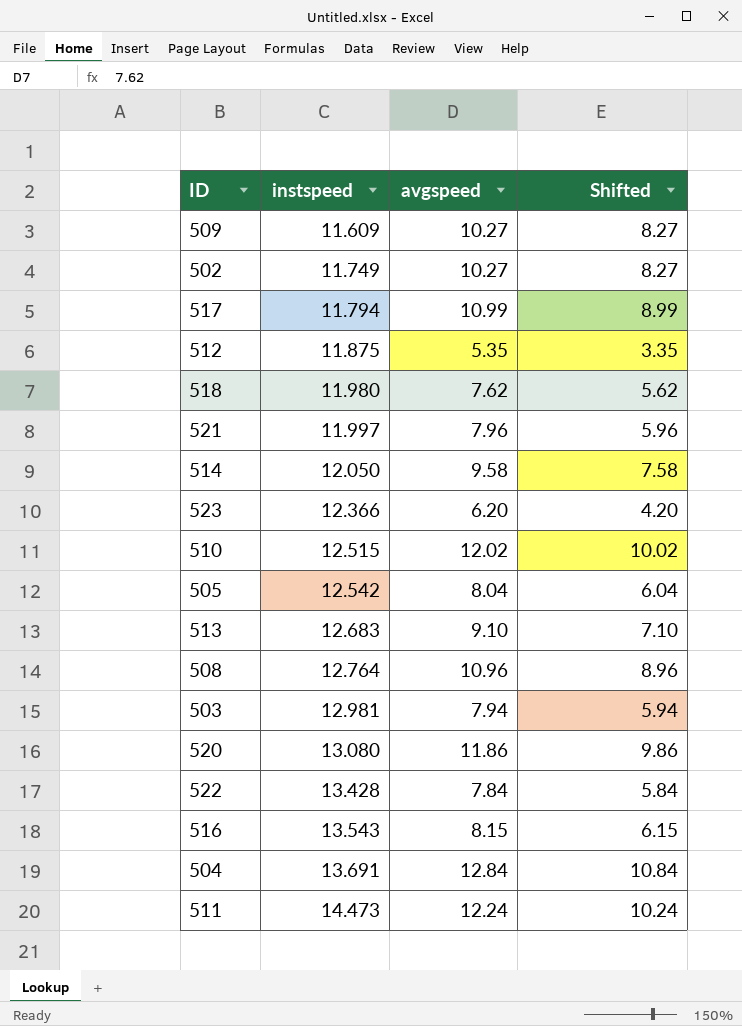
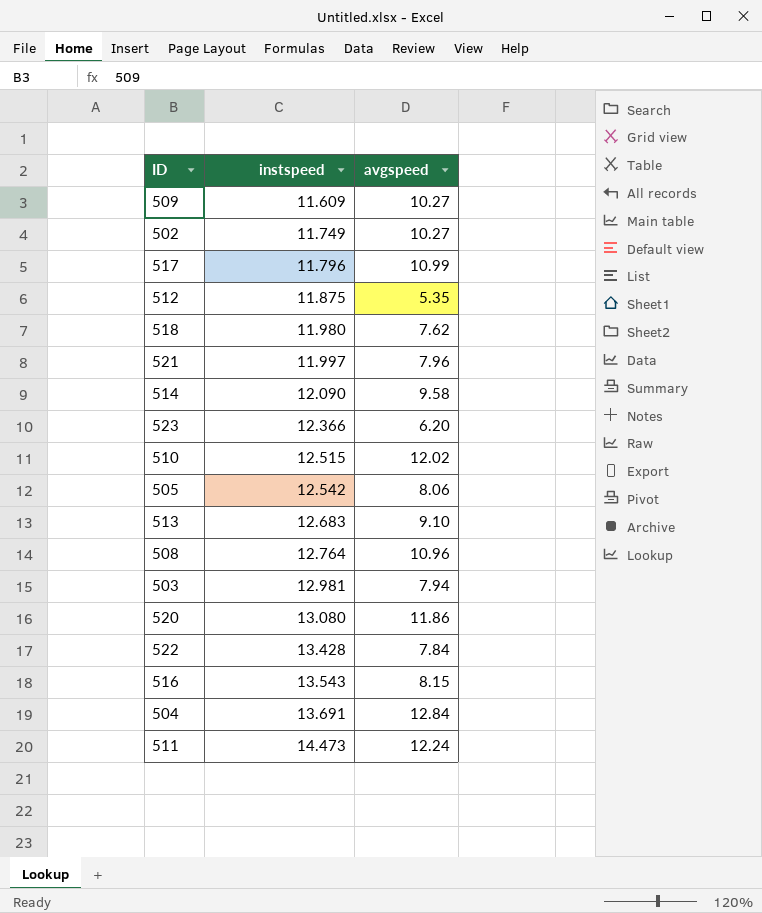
column Shifted | formula: [avgspeed] - 2 -> none
517 | instspeed: 11.794 -> 11.796
514 | instspeed: 12.050 -> 12.090
505 | avgspeed: 8.04 -> 8.06

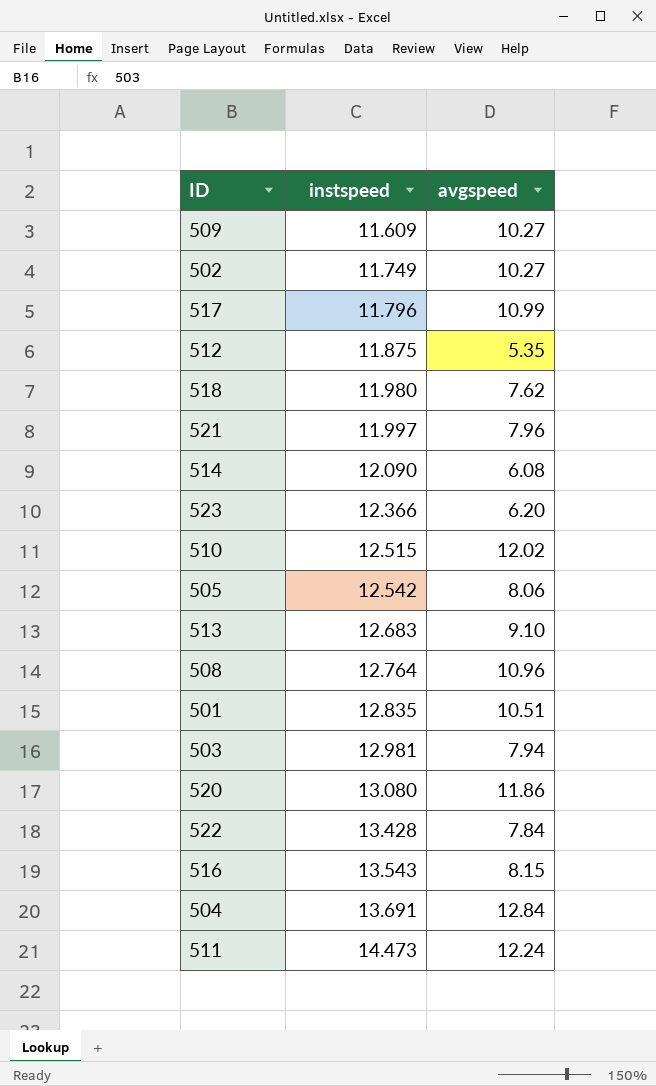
514 | avgspeed: 9.58 -> 6.08
row 501: none -> 12.835 | 10.51

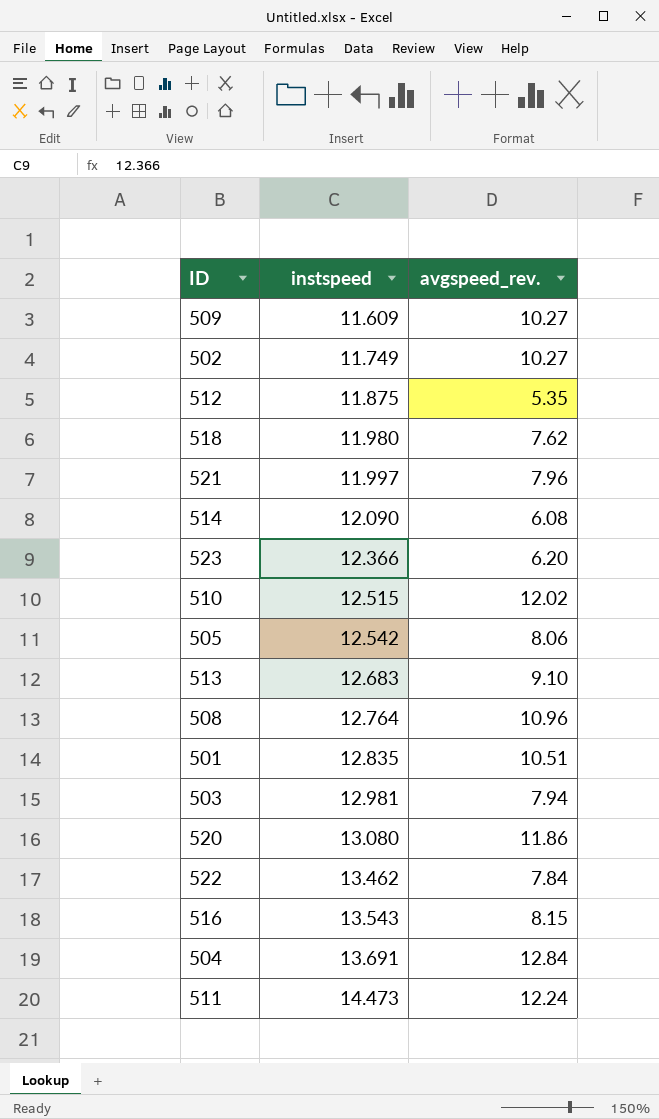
column name: avgspeed -> avgspeed_rev.
row 517: 11.796 | 10.99 -> none
522 | instspeed: 13.428 -> 13.462

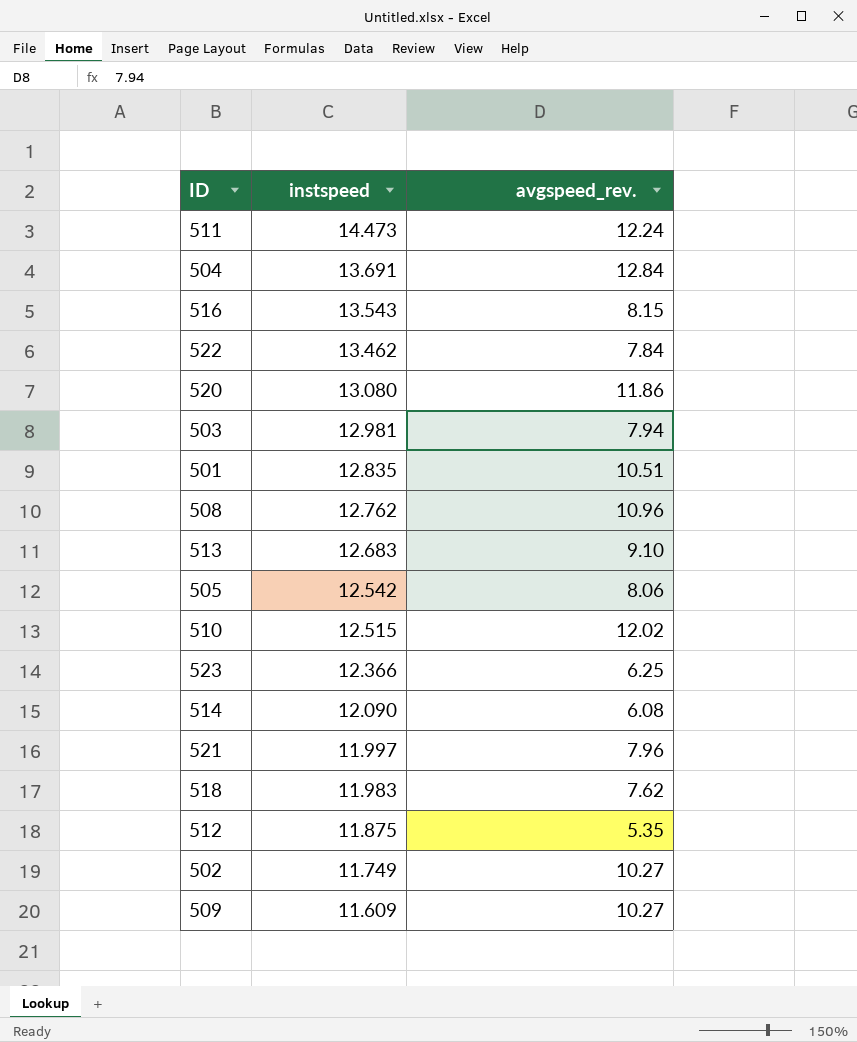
row order: instspeed ascending -> instspeed descending
508 | instspeed: 12.764 -> 12.762
523 | avgspeed_rev.: 6.20 -> 6.25
518 | instspeed: 11.980 -> 11.983

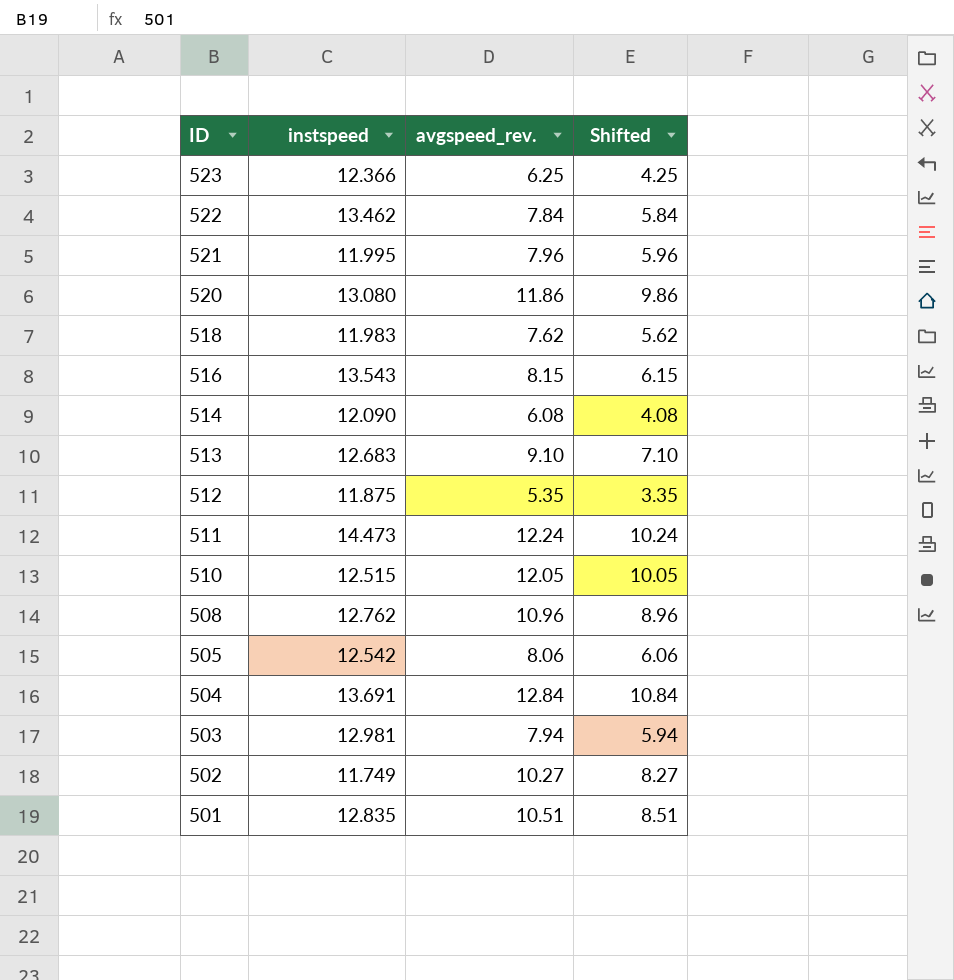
row order: instspeed descending -> ID descending
column Shifted | formula: none -> [avgspeed_rev.] - 2
row 509: 11.609 | 10.27 -> none
521 | instspeed: 11.997 -> 11.995
510 | avgspeed_rev.: 12.02 -> 12.05

